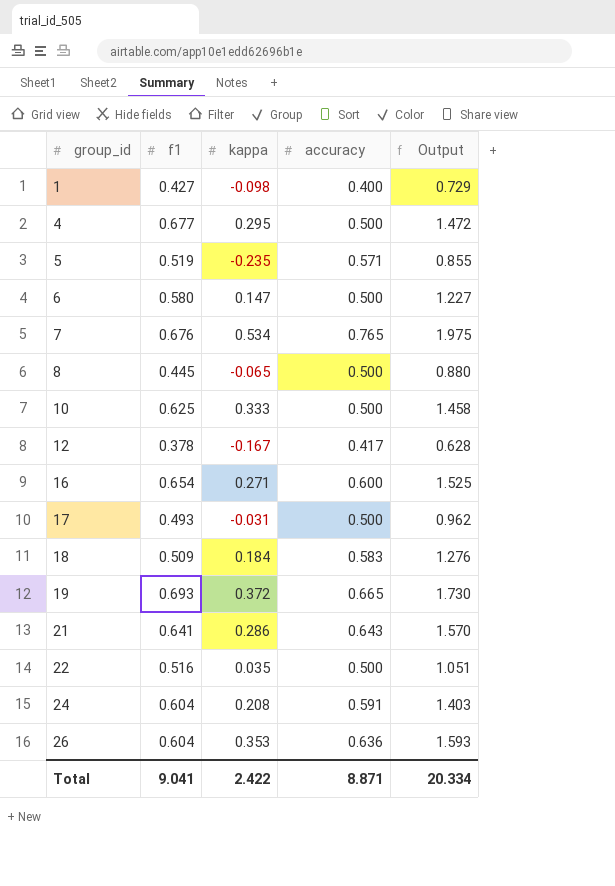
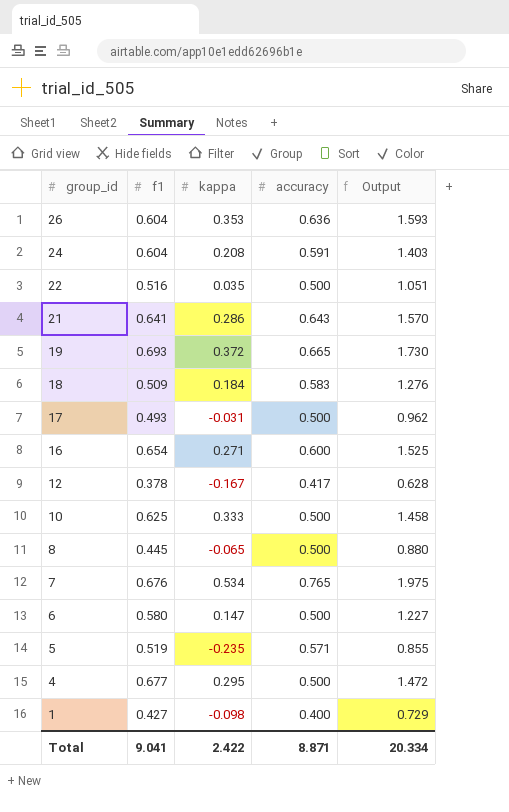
row order: group_id ascending -> group_id descending

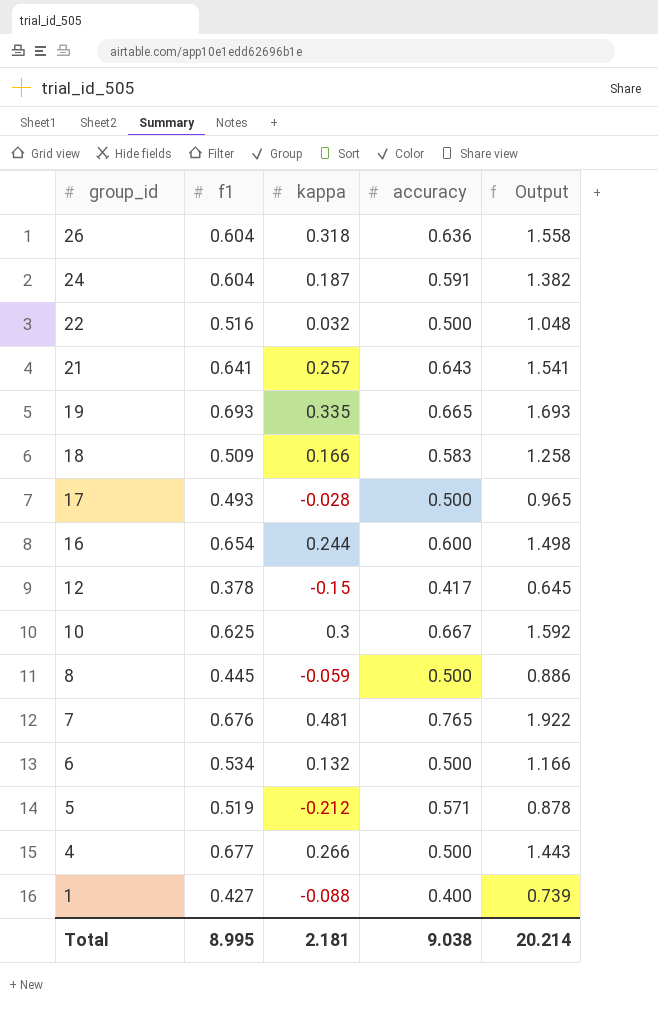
26 | kappa: 0.353 -> 0.318
26 | Output: 1.593 -> 1.558
24 | kappa: 0.208 -> 0.187
24 | Output: 1.403 -> 1.382
22 | kappa: 0.035 -> 0.032
22 | Output: 1.051 -> 1.048
21 | kappa: 0.286 -> 0.257
21 | Output: 1.570 -> 1.541
19 | kappa: 0.372 -> 0.335
19 | Output: 1.730 -> 1.693
18 | kappa: 0.184 -> 0.166
18 | Output: 1.276 -> 1.258
17 | kappa: -0.031 -> -0.028
17 | Output: 0.962 -> 0.965
16 | kappa: 0.271 -> 0.244
16 | Output: 1.525 -> 1.498
12 | kappa: -0.167 -> -0.15
12 | Output: 0.628 -> 0.645
10 | kappa: 0.333 -> 0.3
10 | accuracy: 0.500 -> 0.667
10 | Output: 1.458 -> 1.592
8 | kappa: -0.065 -> -0.059
8 | Output: 0.880 -> 0.886
7 | kappa: 0.534 -> 0.481
7 | Output: 1.975 -> 1.922
6 | f1: 0.580 -> 0.534
6 | kappa: 0.147 -> 0.132
6 | Output: 1.227 -> 1.166
5 | kappa: -0.235 -> -0.212
5 | Output: 0.855 -> 0.878
4 | kappa: 0.295 -> 0.266
4 | Output: 1.472 -> 1.443
1 | kappa: -0.098 -> -0.088
1 | Output: 0.729 -> 0.739
Total | f1: 9.041 -> 8.995
Total | kappa: 2.422 -> 2.181
Total | accuracy: 8.871 -> 9.038
Total | Output: 20.334 -> 20.214

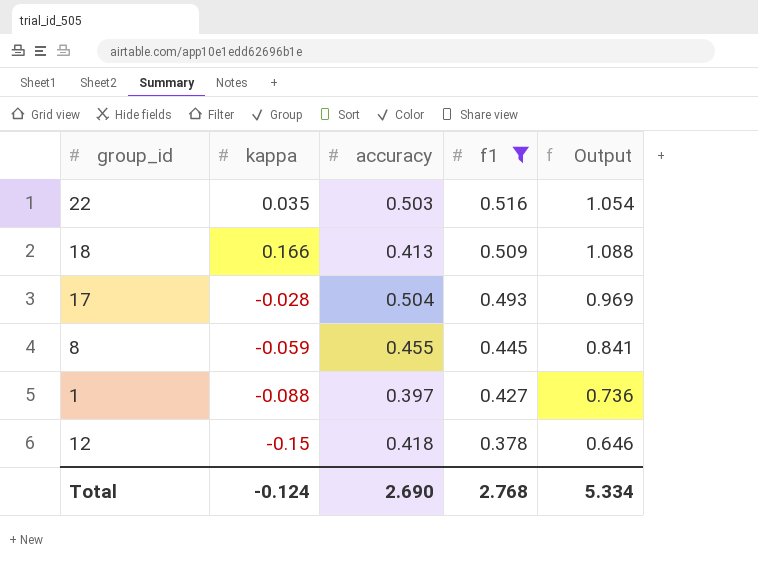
filter: none -> f1 <= 0.516
row order: group_id descending -> f1 descending
column f1 | position: 2 -> 4
22 | kappa: 0.032 -> 0.035
22 | accuracy: 0.500 -> 0.503
22 | Output: 1.048 -> 1.054
18 | accuracy: 0.583 -> 0.413
18 | Output: 1.258 -> 1.088
17 | accuracy: 0.500 -> 0.504
17 | Output: 0.965 -> 0.969
8 | accuracy: 0.500 -> 0.455
8 | Output: 0.886 -> 0.841
1 | accuracy: 0.400 -> 0.397
1 | Output: 0.739 -> 0.736
12 | accuracy: 0.417 -> 0.418
12 | Output: 0.645 -> 0.646
Total | kappa: 2.181 -> -0.124
Total | accuracy: 9.038 -> 2.690
Total | f1: 8.995 -> 2.768
Total | Output: 20.214 -> 5.334

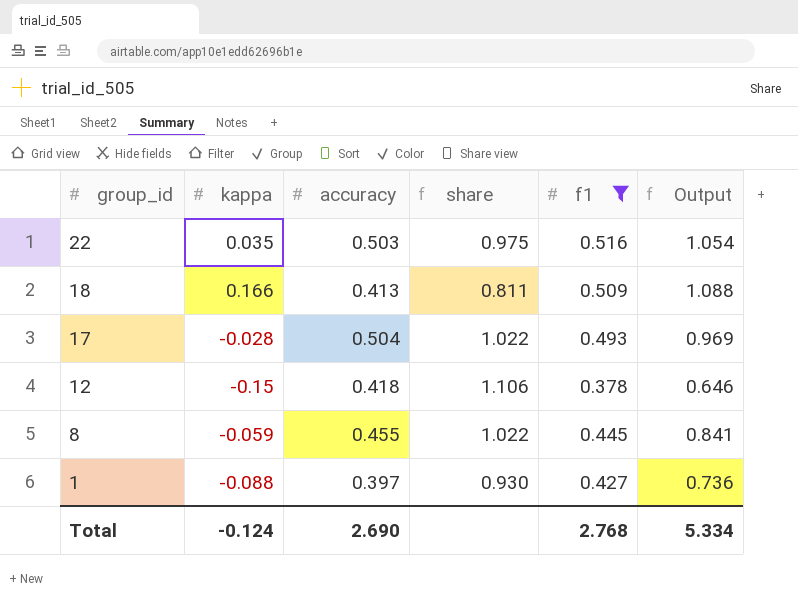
row order: f1 descending -> group_id descending
column share | formula: none -> [accuracy] / [f1]

